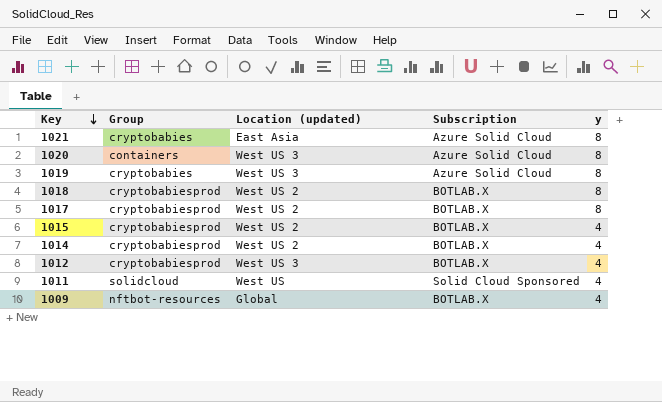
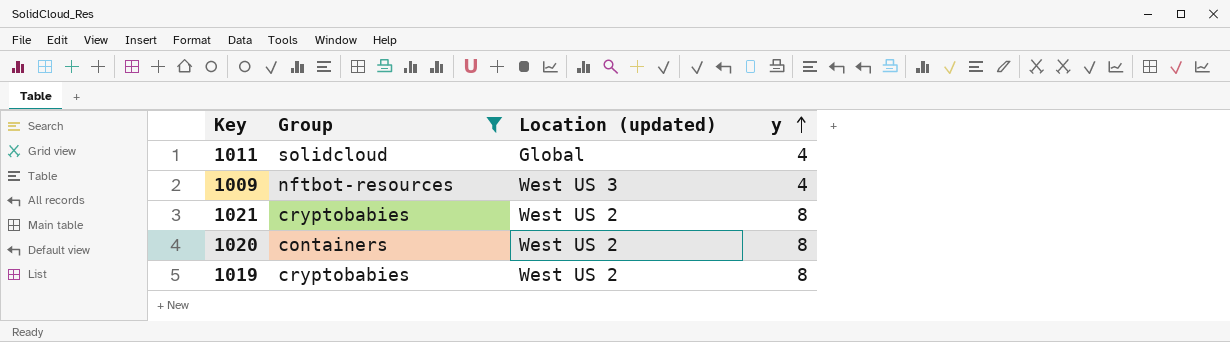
filter: none -> Group != cryptobabiesprod
row order: Key descending -> y ascending
column Subscription | position: 4 -> none
1011 | Location (updated): West US -> Global
1009 | Location (updated): Global -> West US 3
1021 | Location (updated): East Asia -> West US 2
1020 | Location (updated): West US 3 -> West US 2
1019 | Location (updated): West US 3 -> West US 2

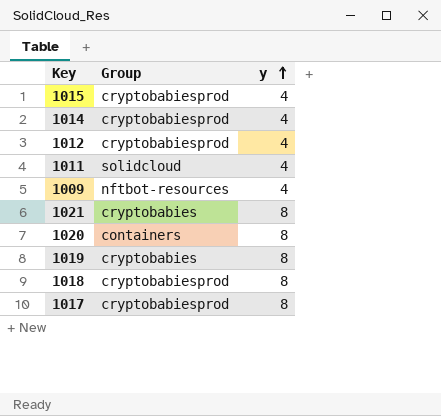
filter: Group != cryptobabiesprod -> none
column Location (updated) | position: 3 -> none

